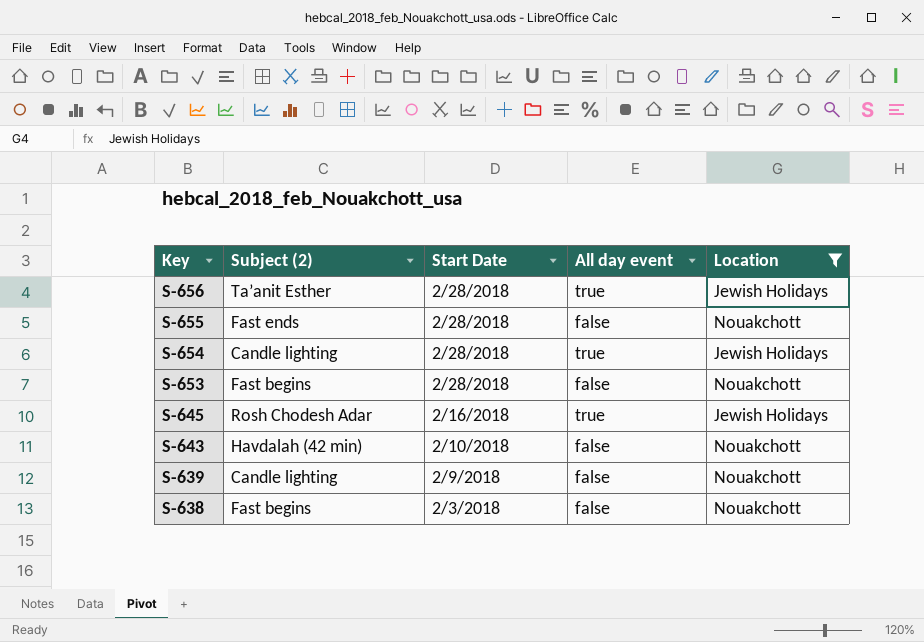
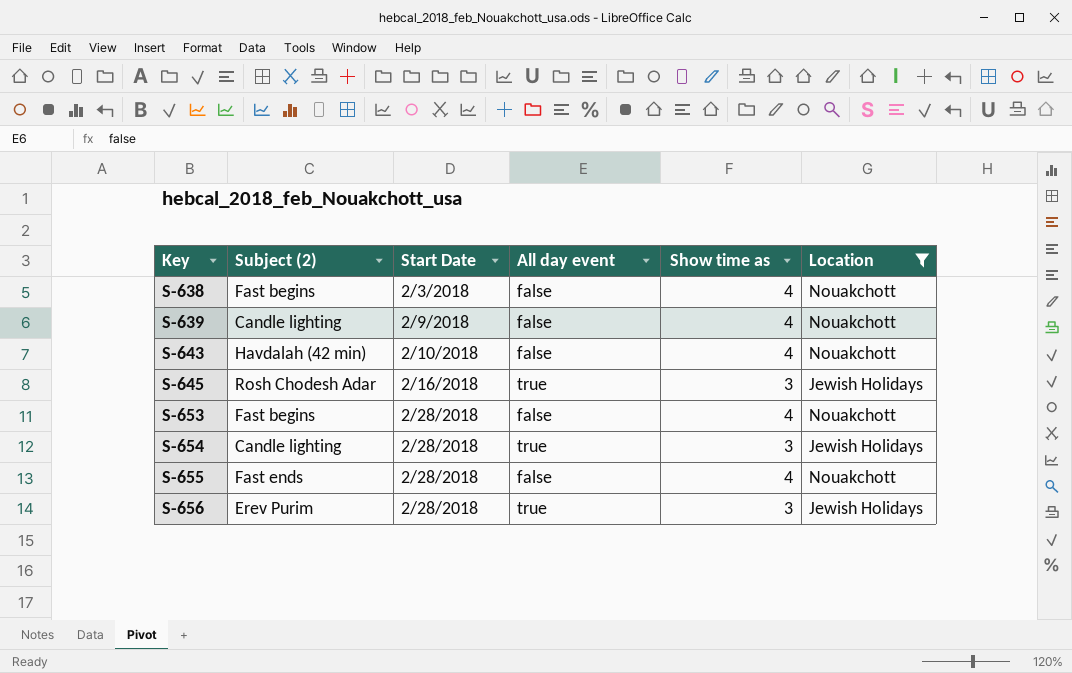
row order: Key descending -> Key ascending
column Show time as | position: none -> 5
S-656 | Subject (2): Ta’anit Esther -> Erev Purim

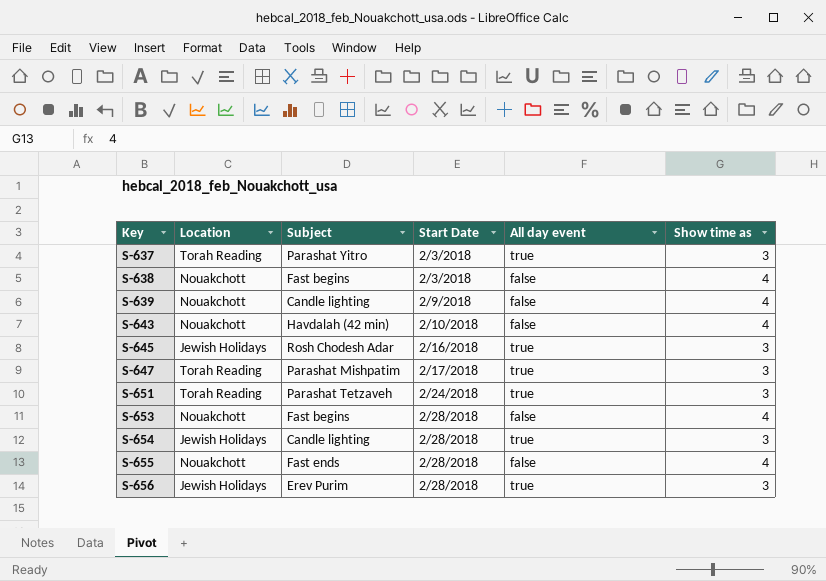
filter: Location != Torah Reading -> none
column Location | position: 6 -> 2
column name: Subject (2) -> Subject

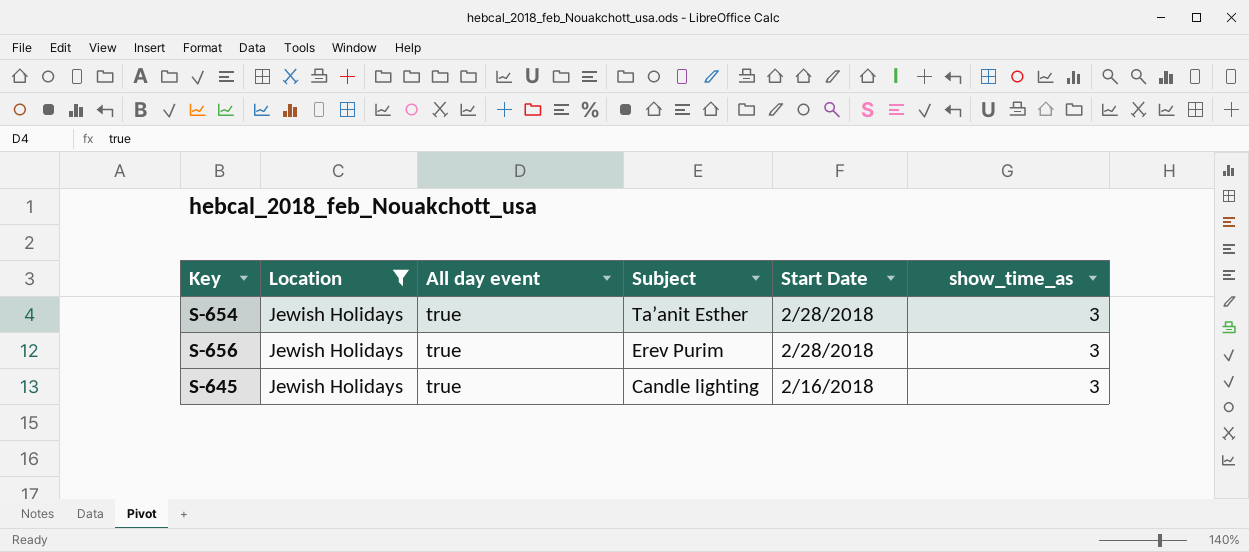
filter: none -> Location = Jewish Holidays
row order: Key ascending -> Subject descending
column All day event | position: 5 -> 3
column name: Show time as -> show_time_as
S-654 | Subject: Candle lighting -> Ta’anit Esther
S-645 | Subject: Rosh Chodesh Adar -> Candle lighting

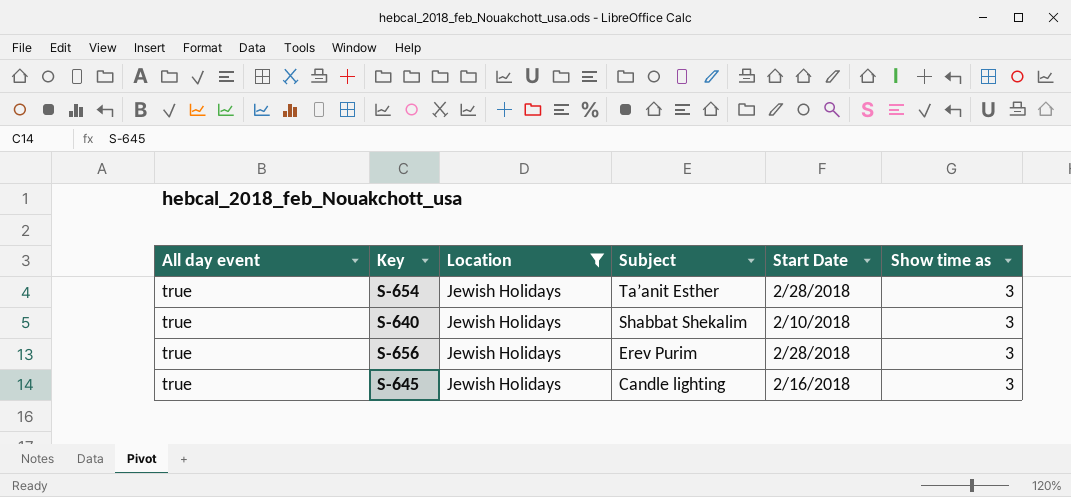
column All day event | position: 3 -> 1
column name: show_time_as -> Show time as
row S-640: none -> true | Jewish Holidays | Shabbat Shekalim | 2/10/2018 | 3

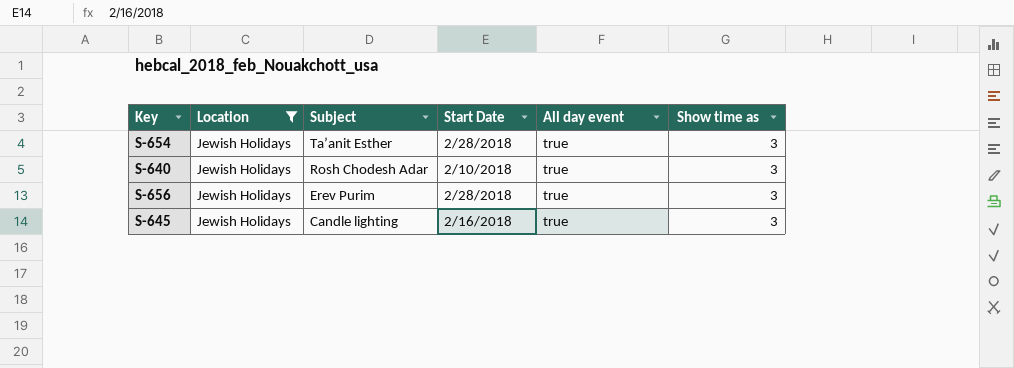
column All day event | position: 1 -> 5
S-640 | Subject: Shabbat Shekalim -> Rosh Chodesh Adar

